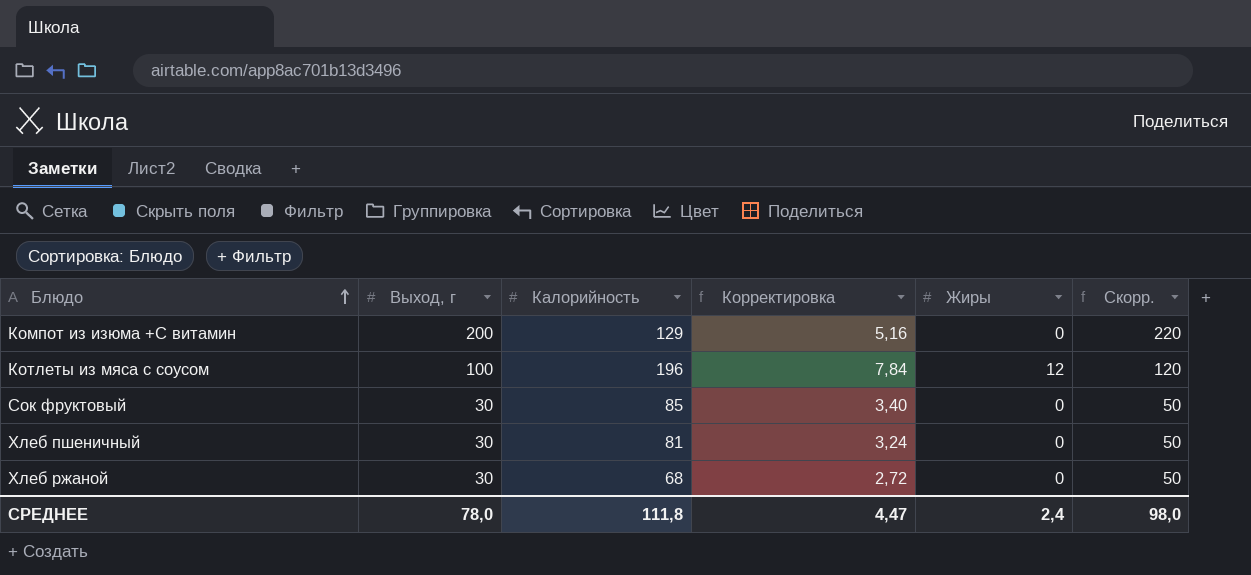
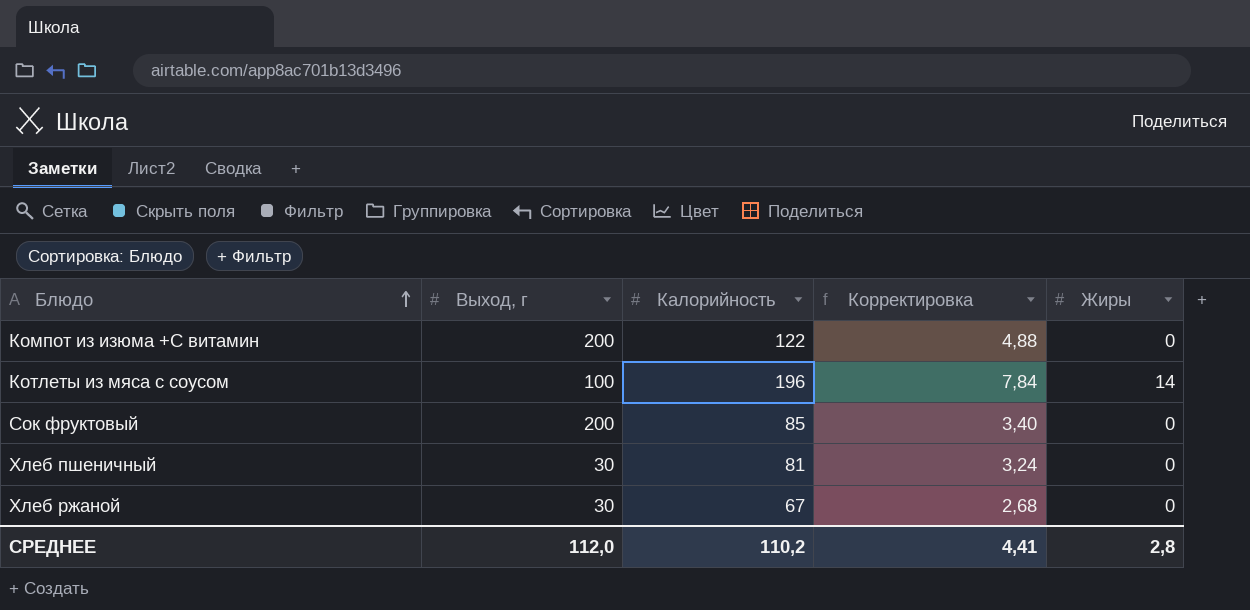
column Скорр. | formula: [Выход, г] + 20 -> none
Компот из изюма +С витамин | Калорийность: 129 -> 122
Компот из изюма +С витамин | Корректировка: 5,16 -> 4,88
Котлеты из мяса с соусом | Жиры: 12 -> 14
Сок фруктовый | Выход, г: 30 -> 200
Хлеб ржаной | Калорийность: 68 -> 67
Хлеб ржаной | Корректировка: 2,72 -> 2,68
СРЕДНЕЕ | Выход, г: 78,0 -> 112,0
СРЕДНЕЕ | Калорийность: 111,8 -> 110,2
СРЕДНЕЕ | Корректировка: 4,47 -> 4,41
СРЕДНЕЕ | Жиры: 2,4 -> 2,8

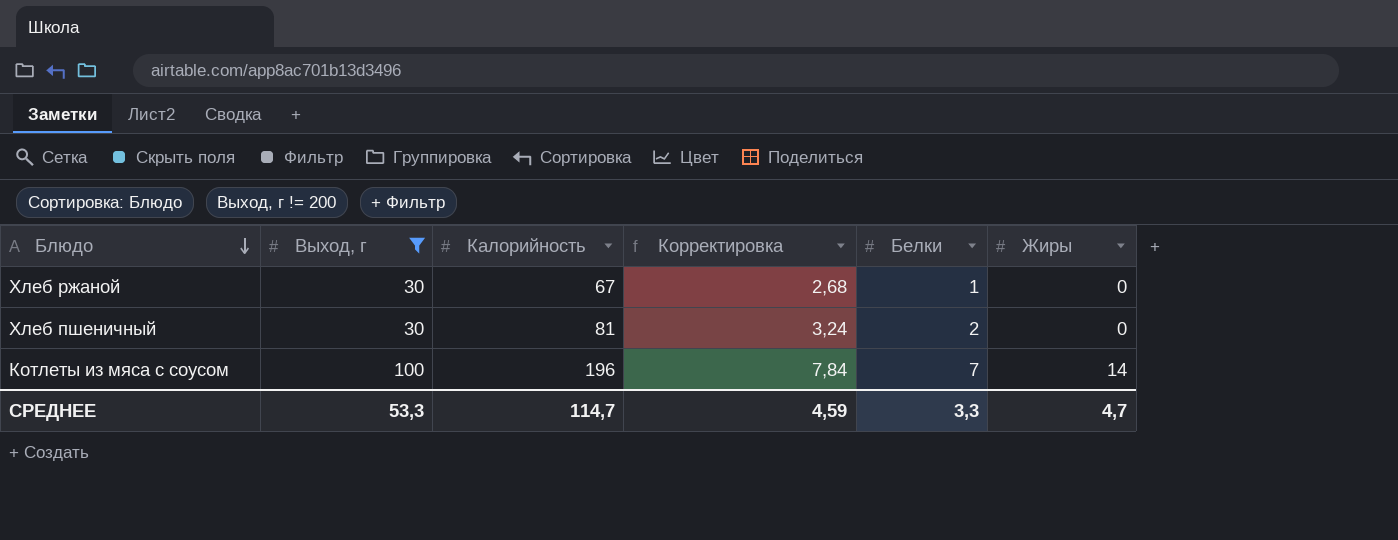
filter: none -> Выход, г != 200
row order: Блюдо ascending -> Блюдо descending
column Белки | position: none -> 5
СРЕДНЕЕ | Выход, г: 112,0 -> 53,3
СРЕДНЕЕ | Калорийность: 110,2 -> 114,7
СРЕДНЕЕ | Корректировка: 4,41 -> 4,59
СРЕДНЕЕ | Жиры: 2,8 -> 4,7

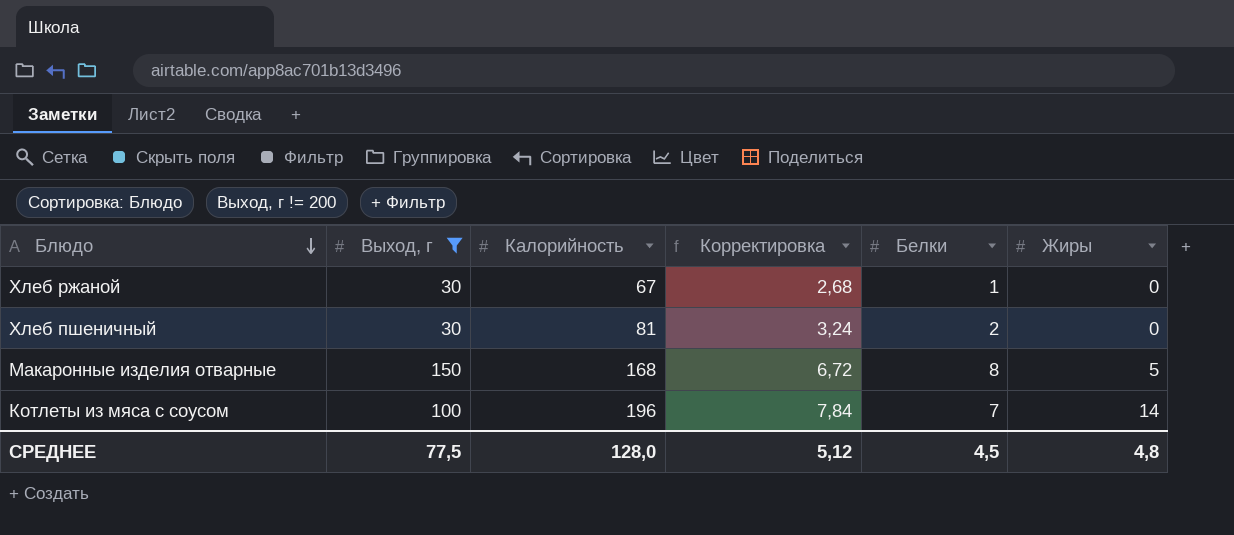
row Макаронные изделия отварные: none -> 150 | 168 | 6,72 | 8 | 5
СРЕДНЕЕ | Выход, г: 53,3 -> 77,5
СРЕДНЕЕ | Калорийность: 114,7 -> 128,0
СРЕДНЕЕ | Корректировка: 4,59 -> 5,12
СРЕДНЕЕ | Белки: 3,3 -> 4,5
СРЕДНЕЕ | Жиры: 4,7 -> 4,8

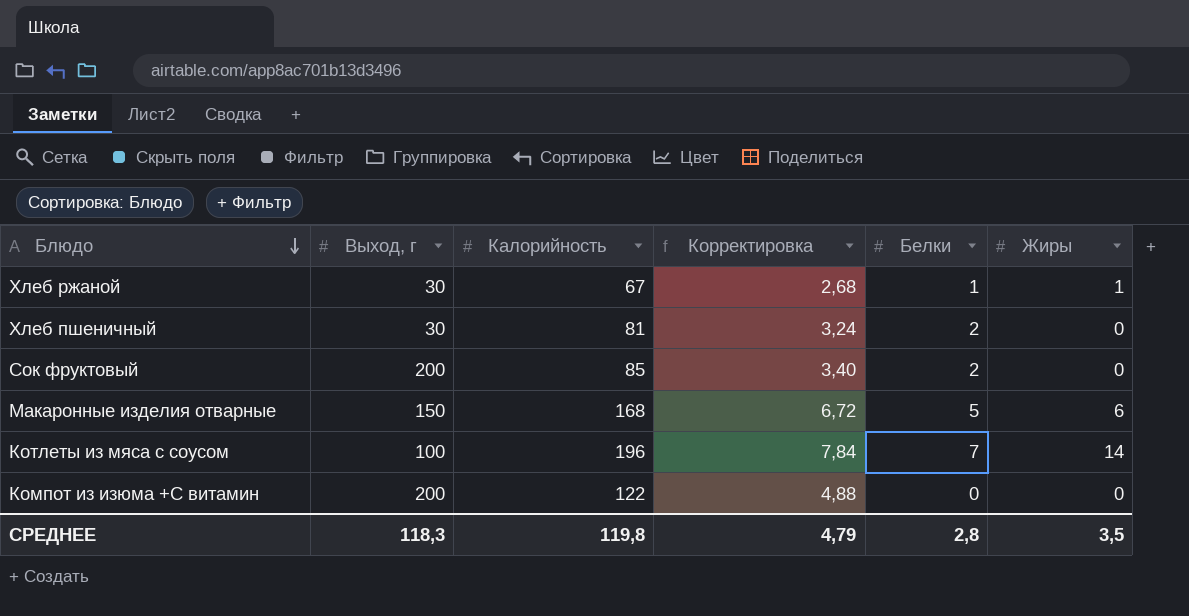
filter: Выход, г != 200 -> none
Хлеб ржаной | Жиры: 0 -> 1
Макаронные изделия отварные | Белки: 8 -> 5
Макаронные изделия отварные | Жиры: 5 -> 6
СРЕДНЕЕ | Выход, г: 77,5 -> 118,3
СРЕДНЕЕ | Калорийность: 128,0 -> 119,8
СРЕДНЕЕ | Корректировка: 5,12 -> 4,79
СРЕДНЕЕ | Белки: 4,5 -> 2,8
СРЕДНЕЕ | Жиры: 4,8 -> 3,5

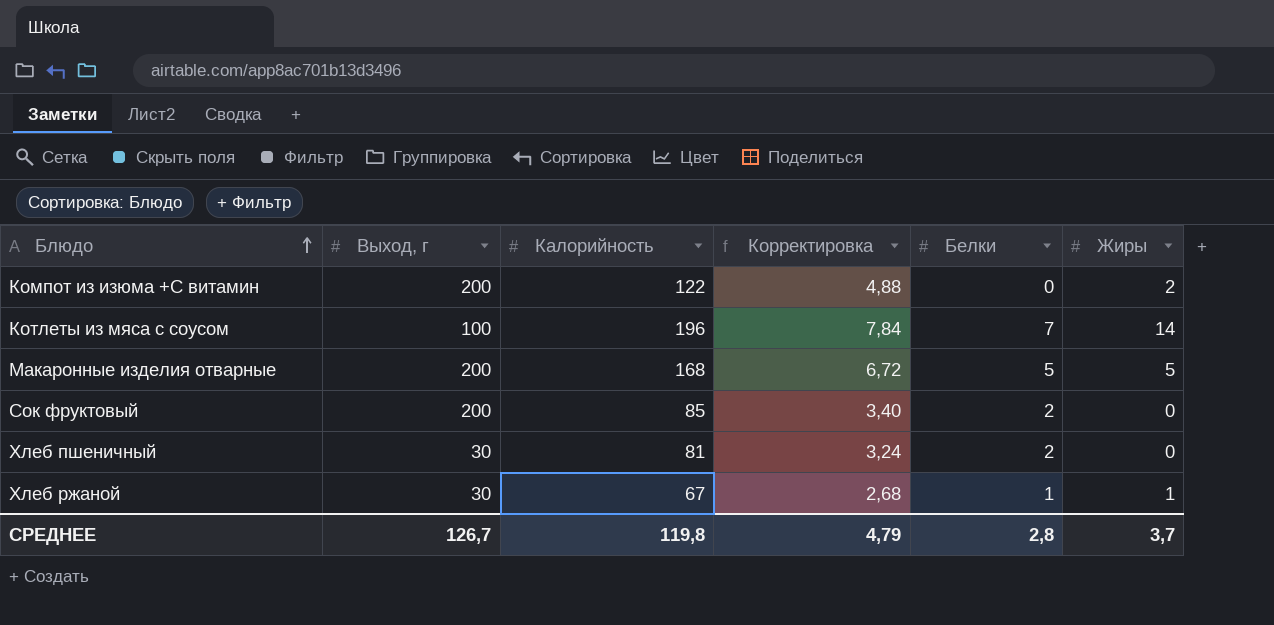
row order: Блюдо descending -> Блюдо ascending
Компот из изюма +С витамин | Жиры: 0 -> 2
Макаронные изделия отварные | Выход, г: 150 -> 200
Макаронные изделия отварные | Жиры: 6 -> 5
СРЕДНЕЕ | Выход, г: 118,3 -> 126,7
СРЕДНЕЕ | Жиры: 3,5 -> 3,7

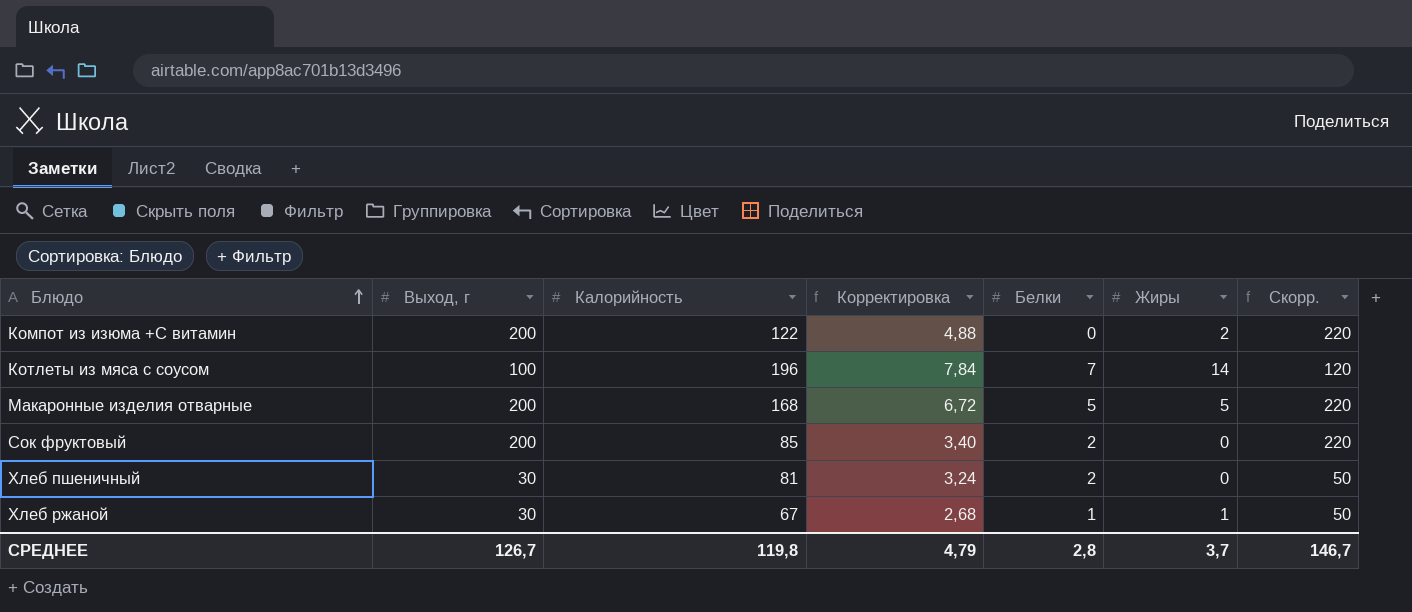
column Скорр. | formula: none -> [Выход, г] + 20

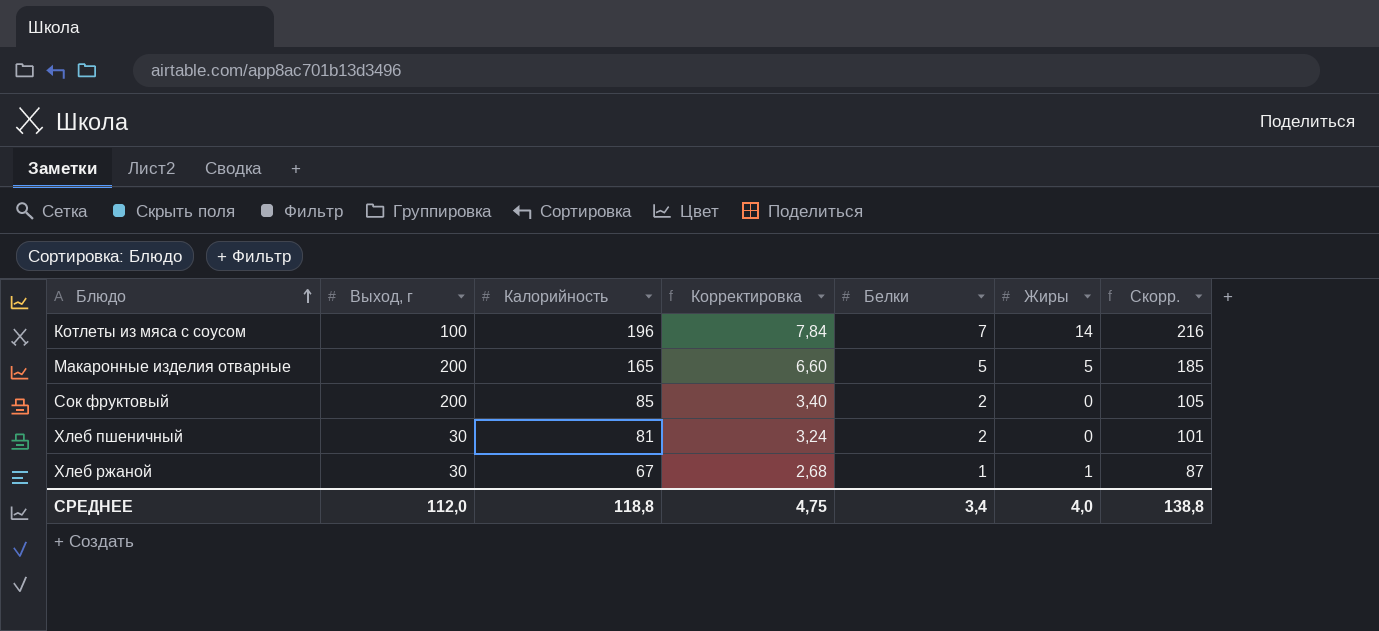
column Скорр. | formula: [Выход, г] + 20 -> [Калорийность] + 20
row Компот из изюма +С витамин: 200 | 122 | 4,88 | 0 | 2 | 220 -> none
Макаронные изделия отварные | Калорийность: 168 -> 165
Макаронные изделия отварные | Корректировка: 6,72 -> 6,60
СРЕДНЕЕ | Выход, г: 126,7 -> 112,0
СРЕДНЕЕ | Калорийность: 119,8 -> 118,8
СРЕДНЕЕ | Корректировка: 4,79 -> 4,75
СРЕДНЕЕ | Белки: 2,8 -> 3,4
СРЕДНЕЕ | Жиры: 3,7 -> 4,0
СРЕДНЕЕ | Скорр.: 146,7 -> 138,8

